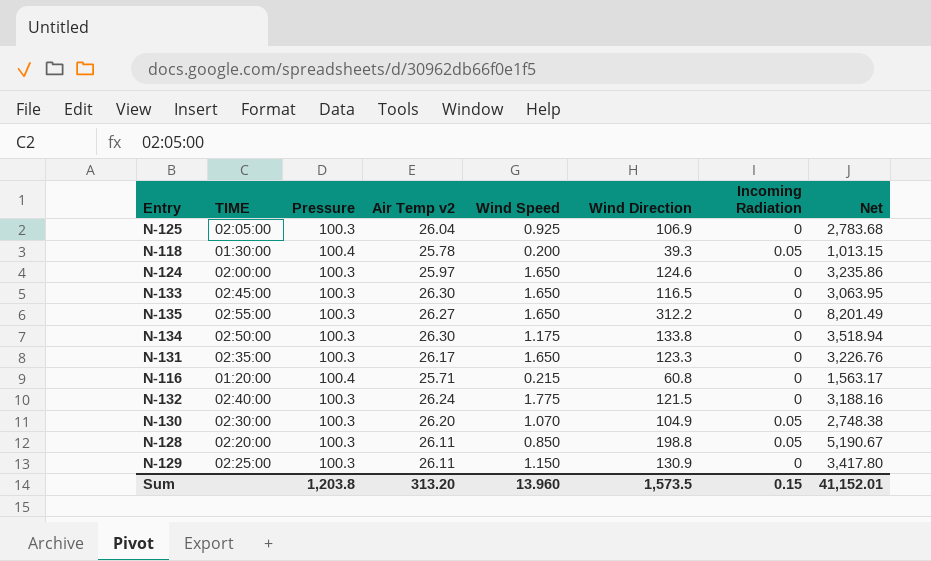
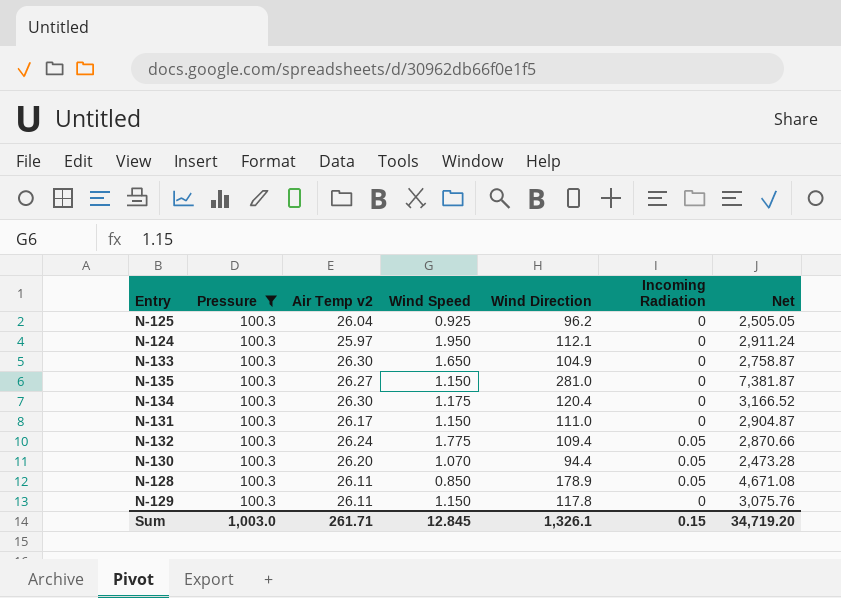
filter: none -> Pressure = 100.3
column TIME | position: 2 -> none
N-125 | Wind Direction: 106.9 -> 96.2
N-125 | Net: 2,783.68 -> 2,505.05
N-124 | Wind Speed: 1.650 -> 1.950
N-124 | Wind Direction: 124.6 -> 112.1
N-124 | Net: 3,235.86 -> 2,911.24
N-133 | Wind Direction: 116.5 -> 104.9
N-133 | Net: 3,063.95 -> 2,758.87
N-135 | Wind Speed: 1.650 -> 1.150
N-135 | Wind Direction: 312.2 -> 281.0
N-135 | Net: 8,201.49 -> 7,381.87
N-134 | Wind Direction: 133.8 -> 120.4
N-134 | Net: 3,518.94 -> 3,166.52
N-131 | Wind Speed: 1.650 -> 1.150
N-131 | Wind Direction: 123.3 -> 111.0
N-131 | Net: 3,226.76 -> 2,904.87
N-132 | Wind Direction: 121.5 -> 109.4
N-132 | Incoming Radiation: 0 -> 0.05
N-132 | Net: 3,188.16 -> 2,870.66
N-130 | Wind Direction: 104.9 -> 94.4
N-130 | Net: 2,748.38 -> 2,473.28
N-128 | Wind Direction: 198.8 -> 178.9
N-128 | Net: 5,190.67 -> 4,671.08
N-129 | Wind Direction: 130.9 -> 117.8
N-129 | Net: 3,417.80 -> 3,075.76
Sum | Pressure: 1,203.8 -> 1,003.0
Sum | Air Temp v2: 313.20 -> 261.71
Sum | Wind Speed: 13.960 -> 12.845
Sum | Wind Direction: 1,573.5 -> 1,326.1
Sum | Net: 41,152.01 -> 34,719.20

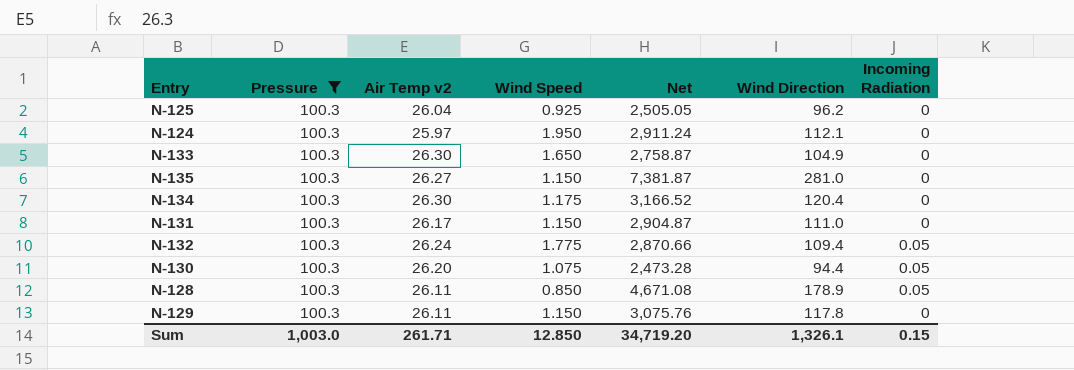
column Net | position: 7 -> 5
N-130 | Wind Speed: 1.070 -> 1.075
Sum | Wind Speed: 12.845 -> 12.850

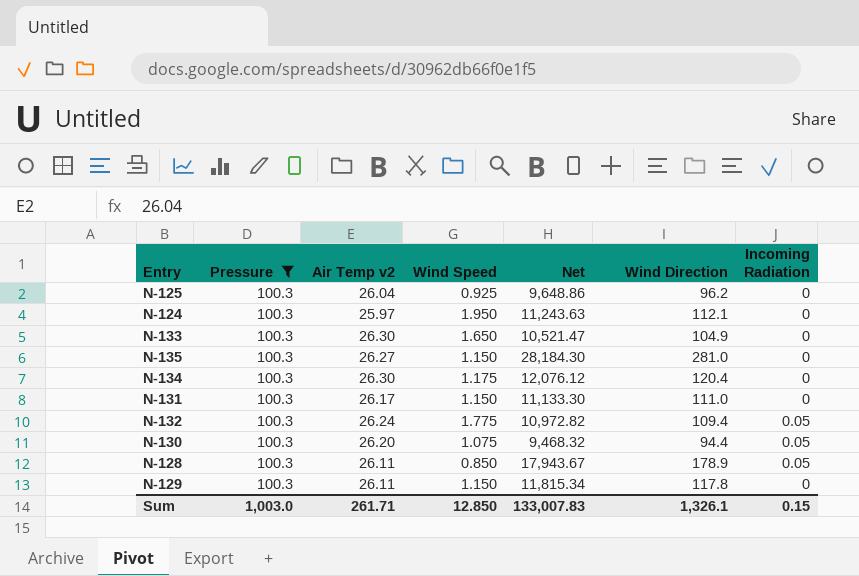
column Net | formula: [Air Temp v2] * [Wind Direction] -> [Pressure] * [Wind Direction]
Sum | Net: 34,719.20 -> 133,007.83

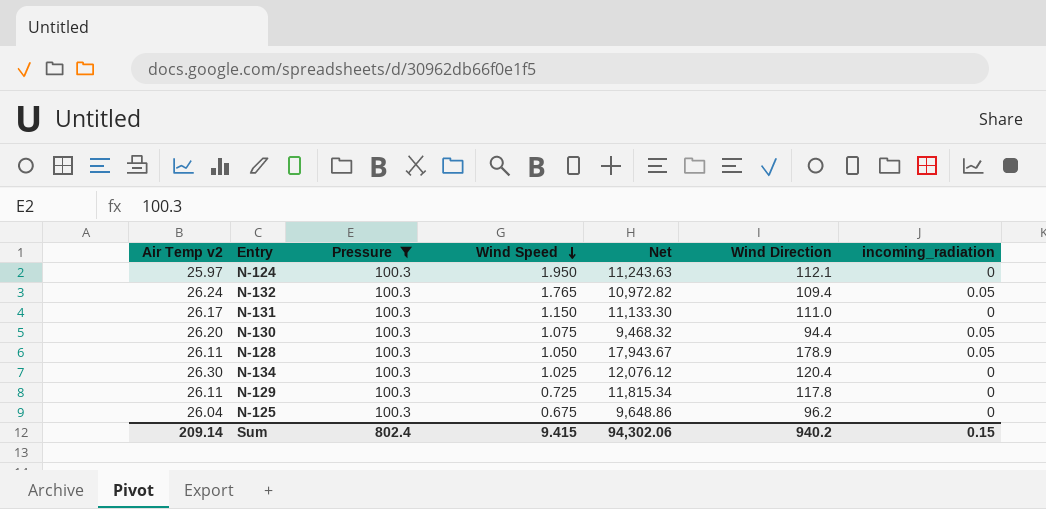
row order: none -> Wind Speed descending
column Air Temp v2 | position: 3 -> 1
column name: Incoming Radiation -> incoming_radiation
row N-133: 100.3 | 26.30 | 1.650 | 10,521.47 | 104.9 | 0 -> none
row N-135: 100.3 | 26.27 | 1.150 | 28,184.30 | 281.0 | 0 -> none
N-132 | Wind Speed: 1.775 -> 1.765
N-128 | Wind Speed: 0.850 -> 1.050
N-134 | Wind Speed: 1.175 -> 1.025
N-129 | Wind Speed: 1.150 -> 0.725
N-125 | Wind Speed: 0.925 -> 0.675
Sum | Air Temp v2: 261.71 -> 209.14
Sum | Pressure: 1,003.0 -> 802.4
Sum | Wind Speed: 12.850 -> 9.415
Sum | Net: 133,007.83 -> 94,302.06
Sum | Wind Direction: 1,326.1 -> 940.2

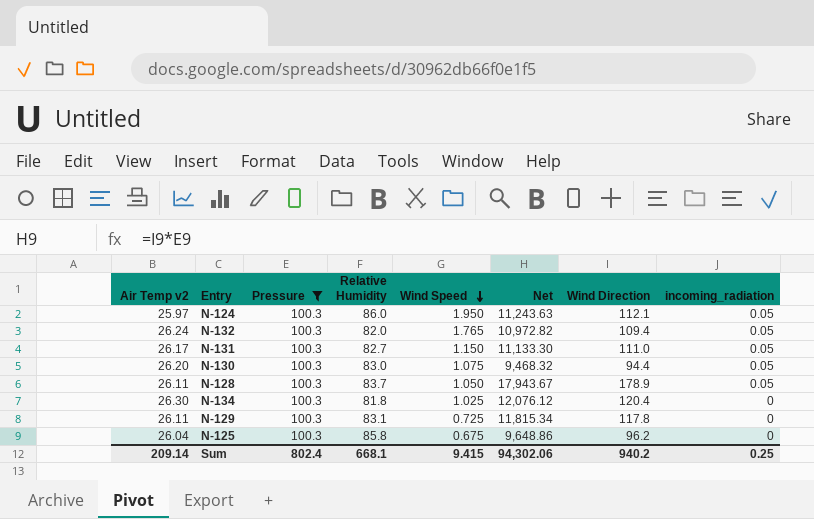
column Relative Humidity | position: none -> 4
N-124 | incoming_radiation: 0 -> 0.05
N-131 | incoming_radiation: 0 -> 0.05
Sum | incoming_radiation: 0.15 -> 0.25

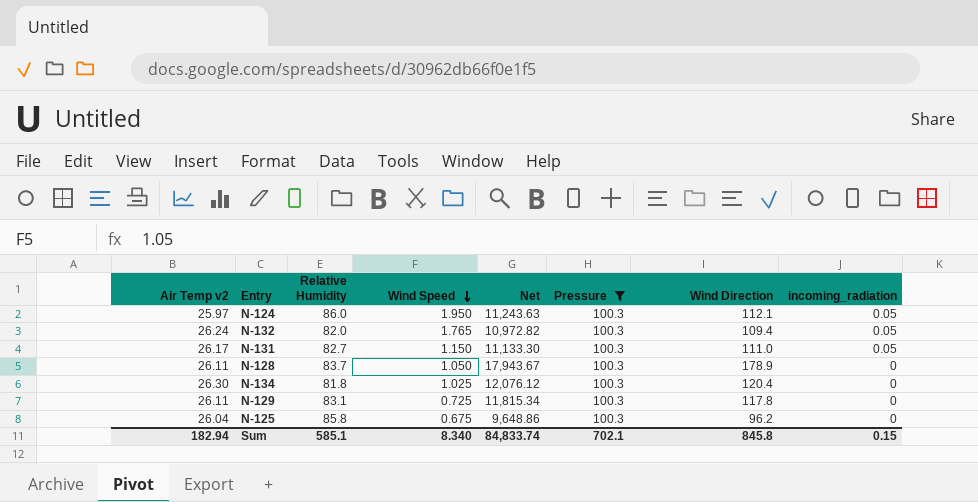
column Pressure | position: 3 -> 6
row N-130: 26.20 | 100.3 | 83.0 | 1.075 | 9,468.32 | 94.4 | 0.05 -> none
N-128 | incoming_radiation: 0.05 -> 0
Sum | Air Temp v2: 209.14 -> 182.94
Sum | Relative Humidity: 668.1 -> 585.1
Sum | Wind Speed: 9.415 -> 8.340
Sum | Net: 94,302.06 -> 84,833.74
Sum | Pressure: 802.4 -> 702.1
Sum | Wind Direction: 940.2 -> 845.8
Sum | incoming_radiation: 0.25 -> 0.15

